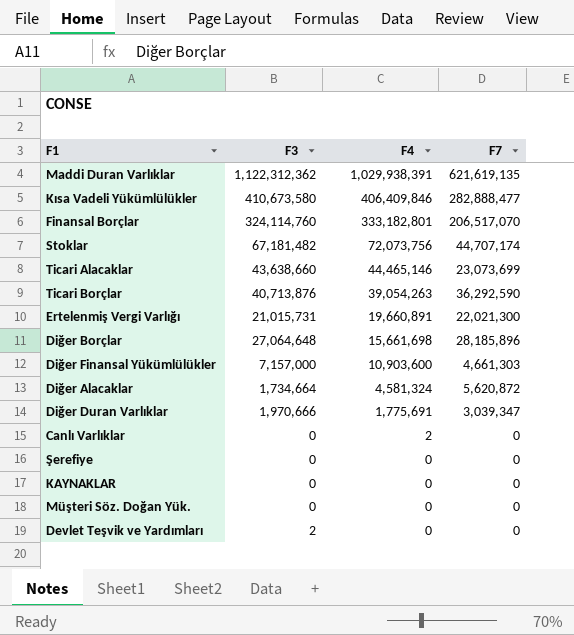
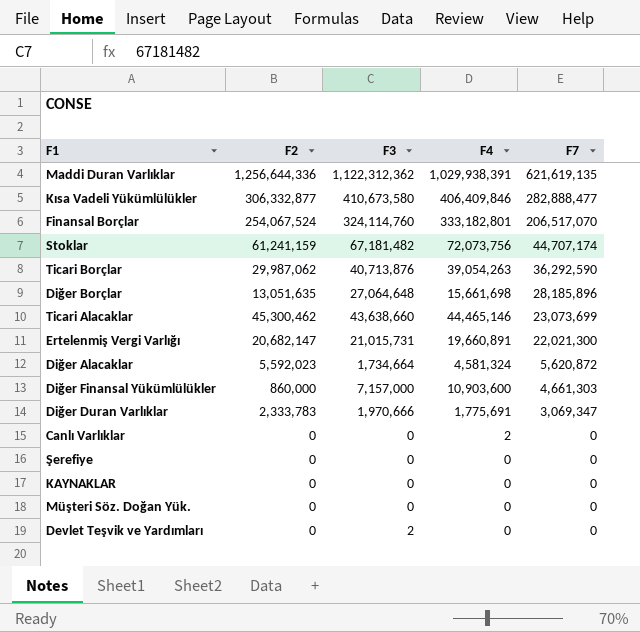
row order: F4 descending -> F7 descending
column F2 | position: none -> 2
Diğer Duran Varlıklar | F7: 3,039,347 -> 3,069,347

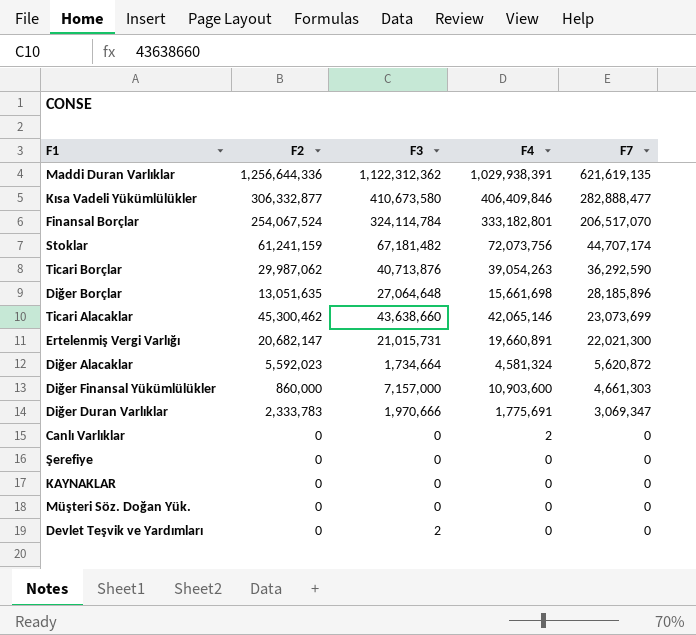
Finansal Borçlar | F3: 324,114,760 -> 324,114,784
Ticari Alacaklar | F4: 44,465,146 -> 42,065,146

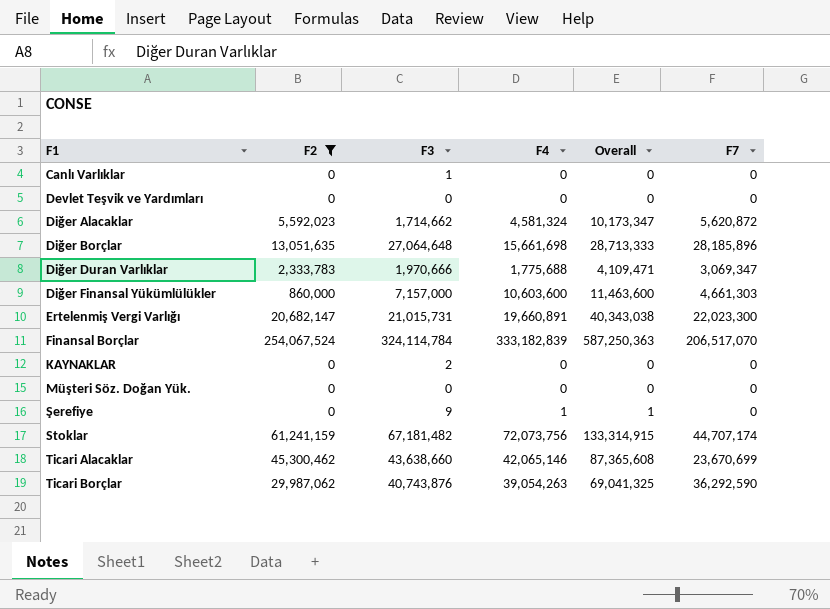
filter: none -> F2 <= 254,067,524
row order: F7 descending -> F1 ascending
column Overall | formula: none -> [F2] + [F4]
Canlı Varlıklar | F3: 0 -> 1
Canlı Varlıklar | F4: 2 -> 0
Devlet Teşvik ve Yardımları | F3: 2 -> 0
Diğer Alacaklar | F3: 1,734,664 -> 1,714,662
Diğer Duran Varlıklar | F4: 1,775,691 -> 1,775,688
Diğer Finansal Yükümlülükler | F4: 10,903,600 -> 10,603,600
Ertelenmiş Vergi Varlığı | F7: 22,021,300 -> 22,023,300
Finansal Borçlar | F4: 333,182,801 -> 333,182,839
KAYNAKLAR | F3: 0 -> 2
Şerefiye | F3: 0 -> 9
Şerefiye | F4: 0 -> 1
Ticari Alacaklar | F7: 23,073,699 -> 23,670,699
Ticari Borçlar | F3: 40,713,876 -> 40,743,876

